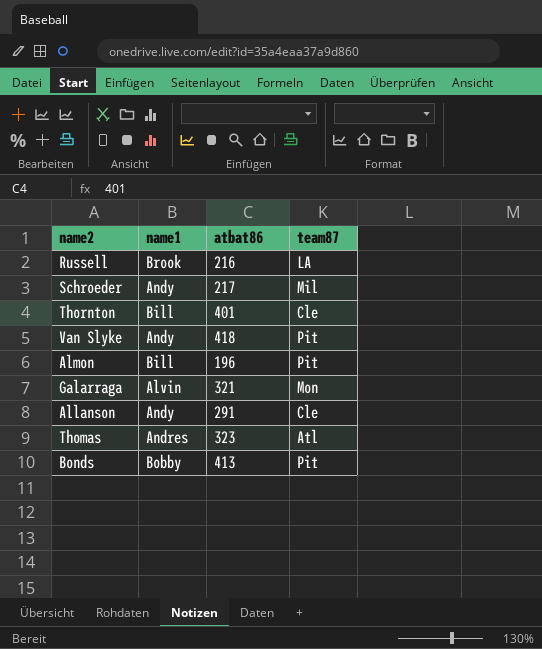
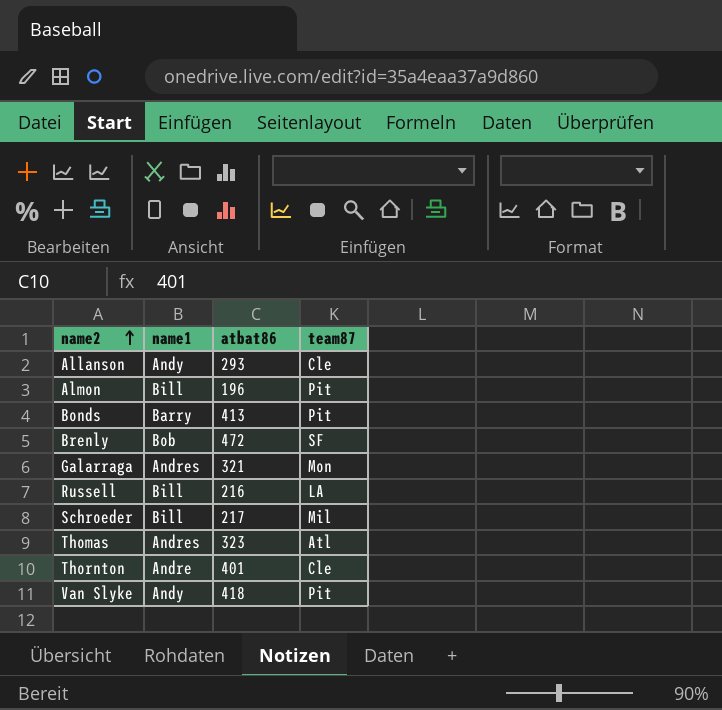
row order: none -> name2 ascending
Allanson | atbat86: 291 -> 293
Bonds | name1: Bobby -> Barry
row Brenly: none -> Bob | 472 | SF
Galarraga | name1: Alvin -> Andres
Russell | name1: Brook -> Bill
Schroeder | name1: Andy -> Bill
Thornton | name1: Bill -> Andre

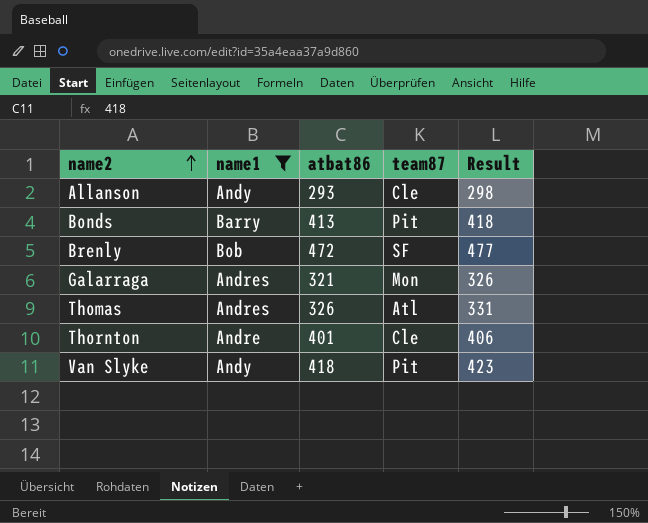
filter: none -> name1 != Bill
column Result | formula: none -> [atbat86] + 5
Thomas | atbat86: 323 -> 326

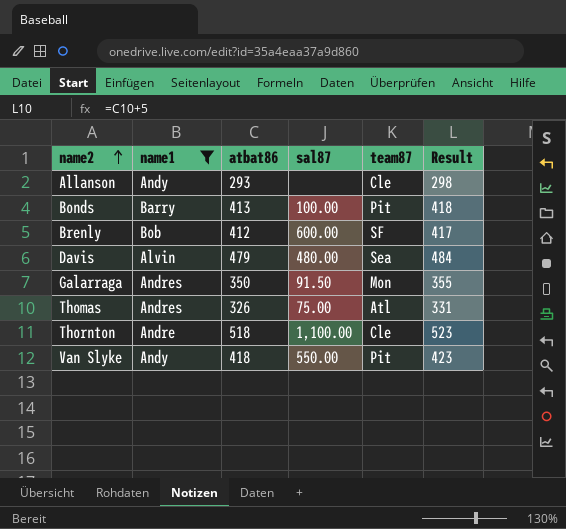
column sal87 | position: none -> 4
Brenly | atbat86: 472 -> 412
Brenly | Result: 477 -> 417
row Davis: none -> Alvin | 479 | 480.00 | Sea | 484
Galarraga | atbat86: 321 -> 350
Galarraga | Result: 326 -> 355
Thornton | atbat86: 401 -> 518
Thornton | Result: 406 -> 523

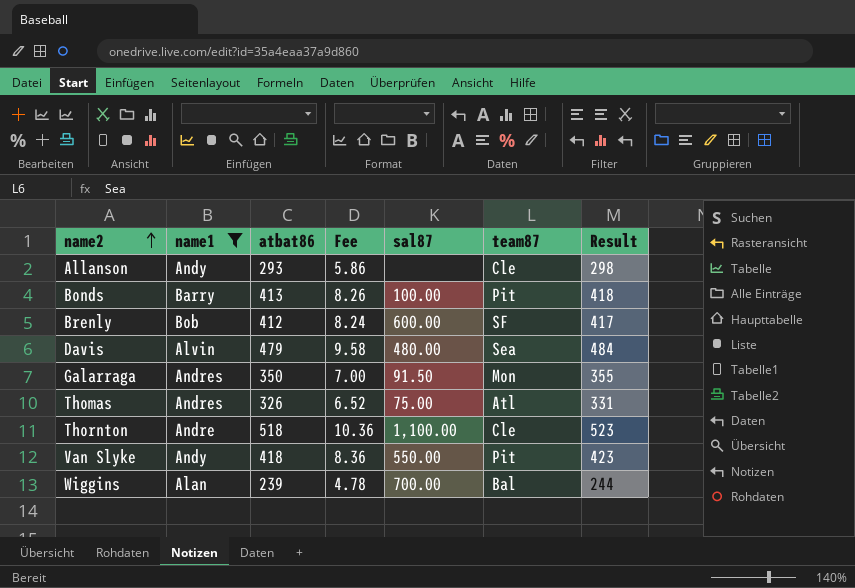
column Fee | formula: none -> [atbat86] * 0.02
row Wiggins: none -> Alan | 239 | 4.78 | 700.00 | Bal | 244

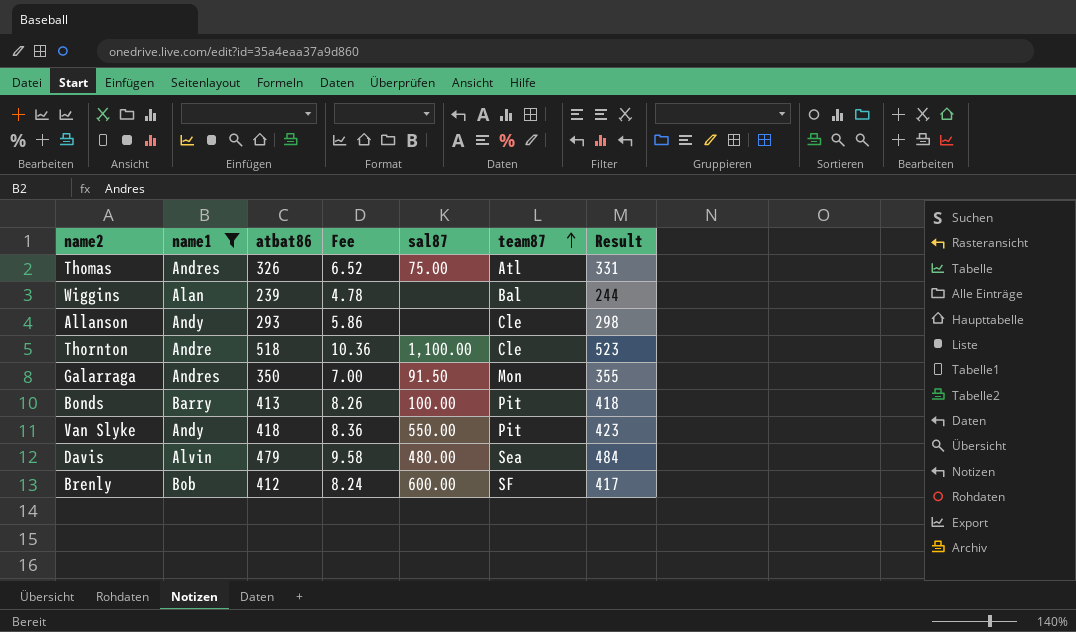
row order: name2 ascending -> team87 ascending
Wiggins | sal87: 700.00 -> none

